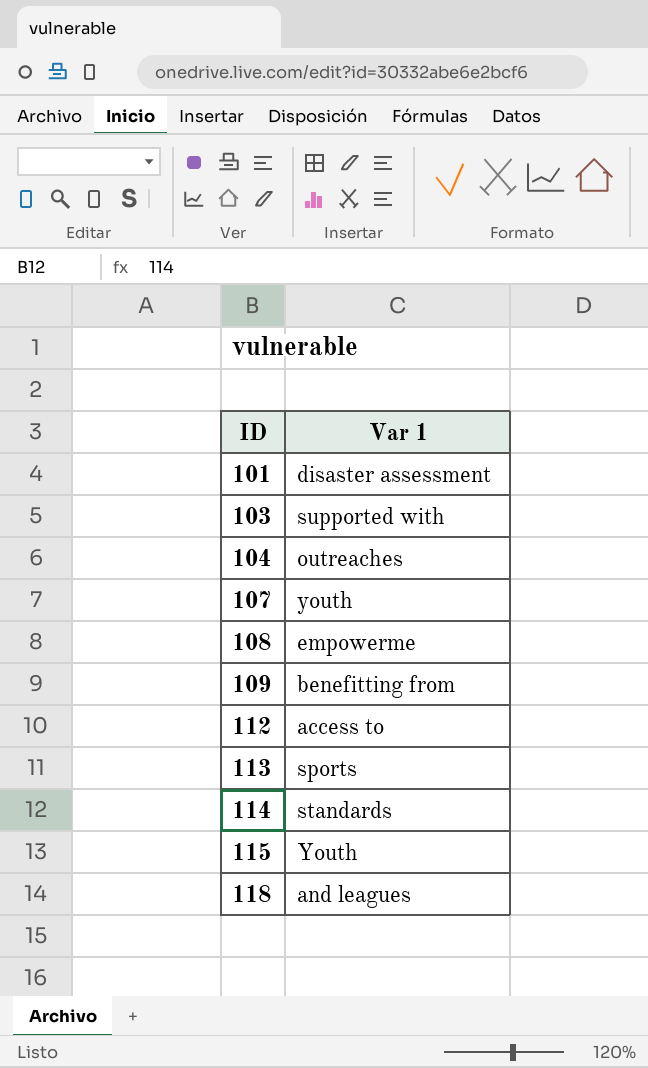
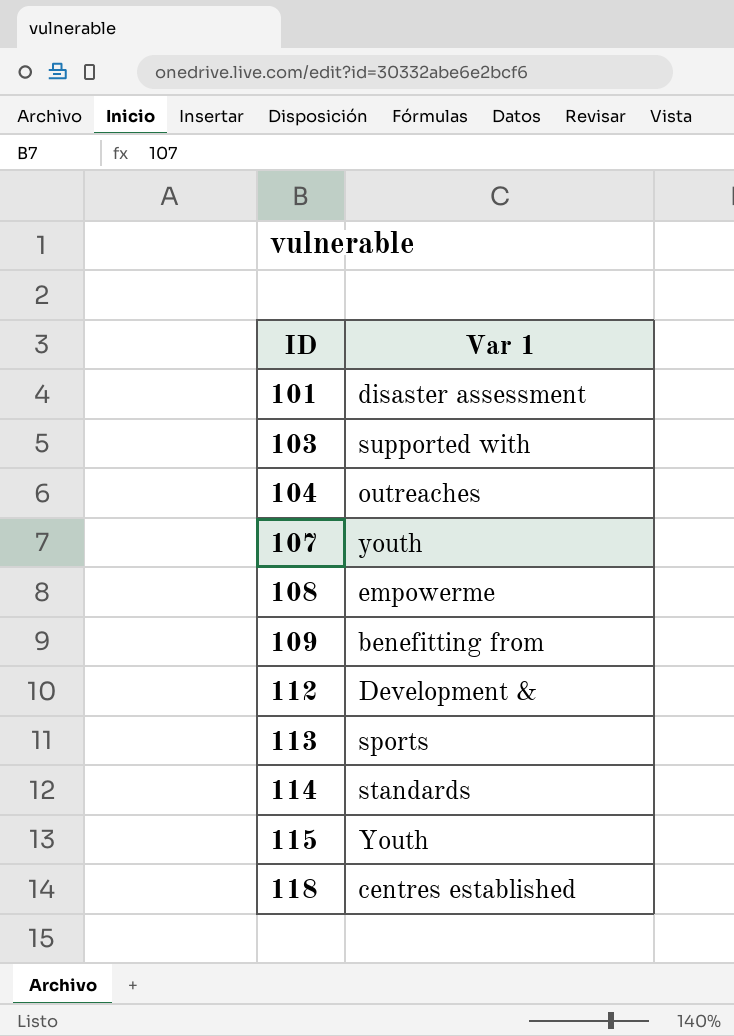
112 | Var 1: access to -> Development &
118 | Var 1: and leagues -> centres established

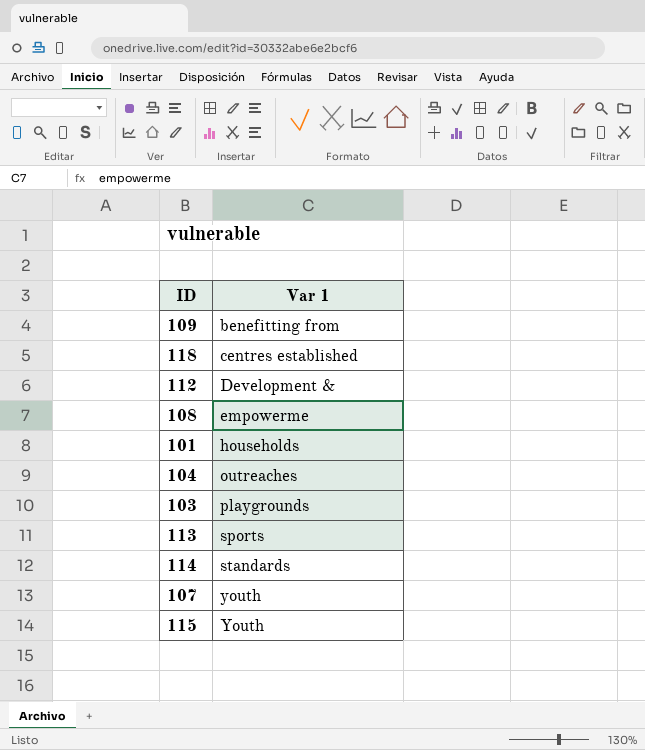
row order: ID ascending -> Var 1 ascending
101 | Var 1: disaster assessment -> households
103 | Var 1: supported with -> playgrounds

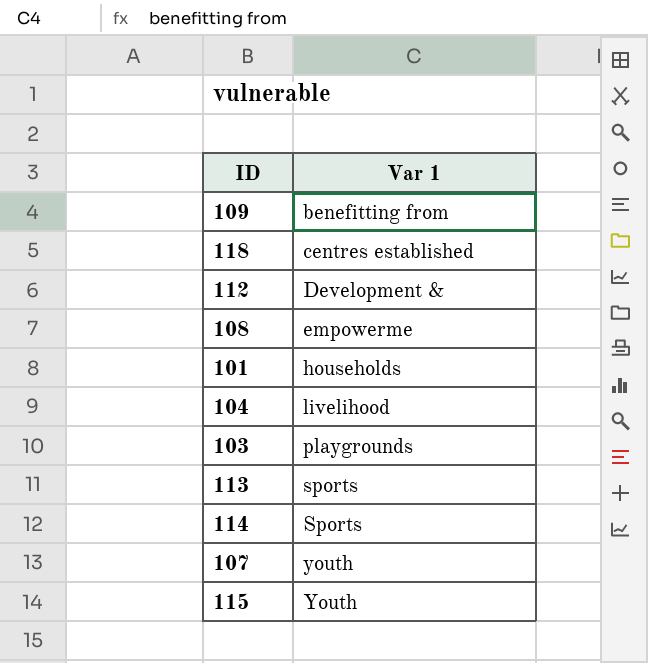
104 | Var 1: outreaches -> livelihood
114 | Var 1: standards -> Sports

